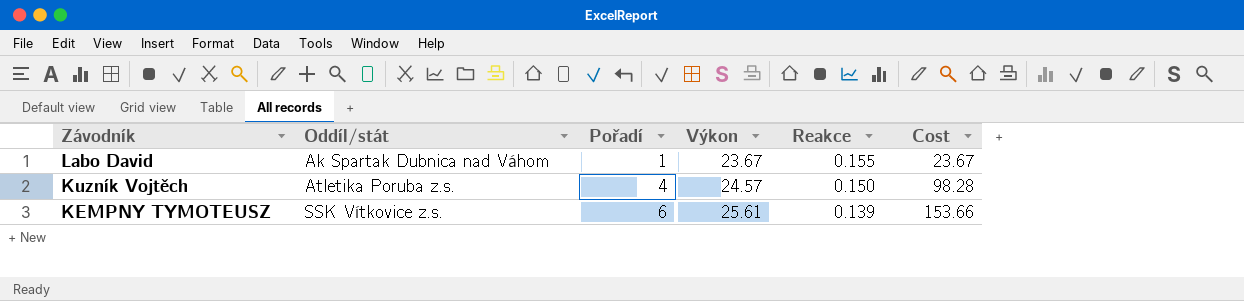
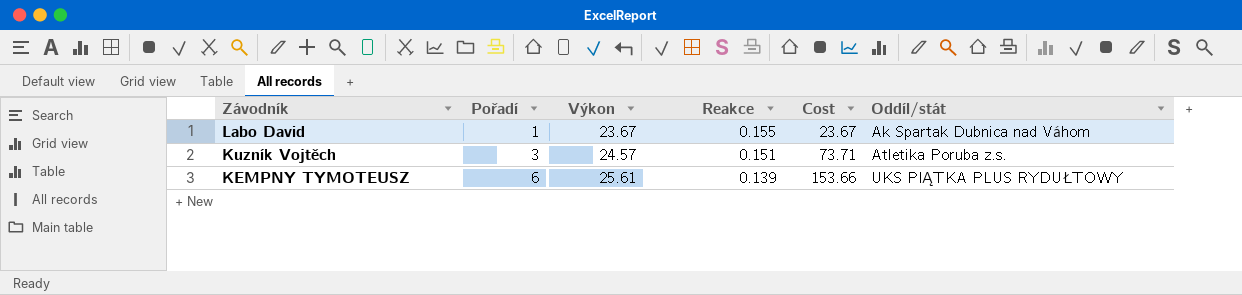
column Oddíl/stát | position: 2 -> 6
Kuzník Vojtěch | Pořadí: 4 -> 3
Kuzník Vojtěch | Reakce: 0.150 -> 0.151
Kuzník Vojtěch | Cost: 98.28 -> 73.71
KEMPNY TYMOTEUSZ | Oddíl/stát: SSK Vítkovice z.s. -> UKS PIĄTKA PLUS RYDUŁTOWY

